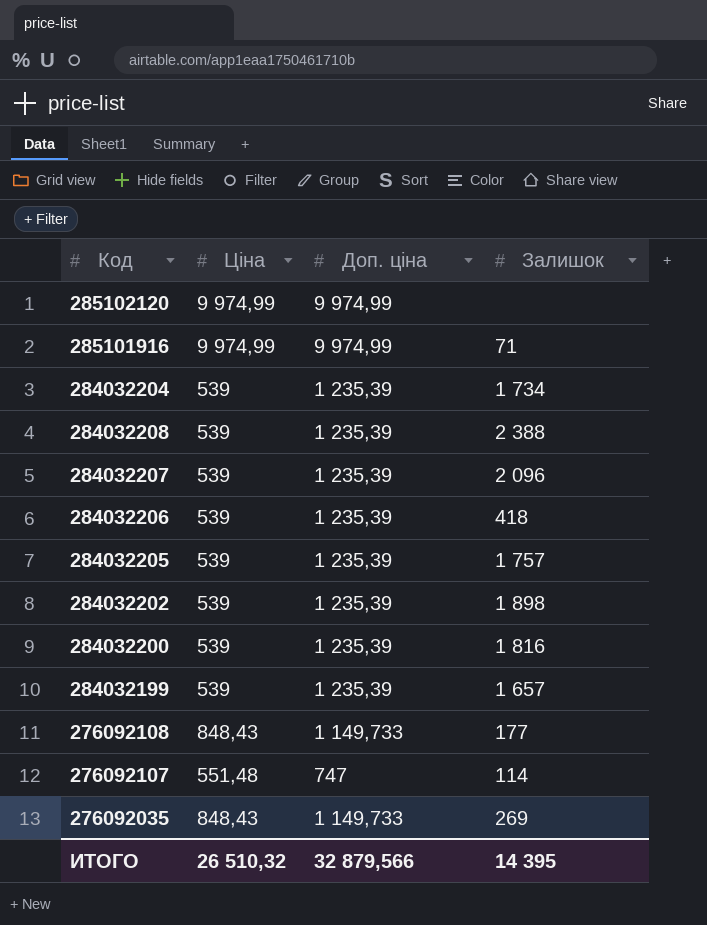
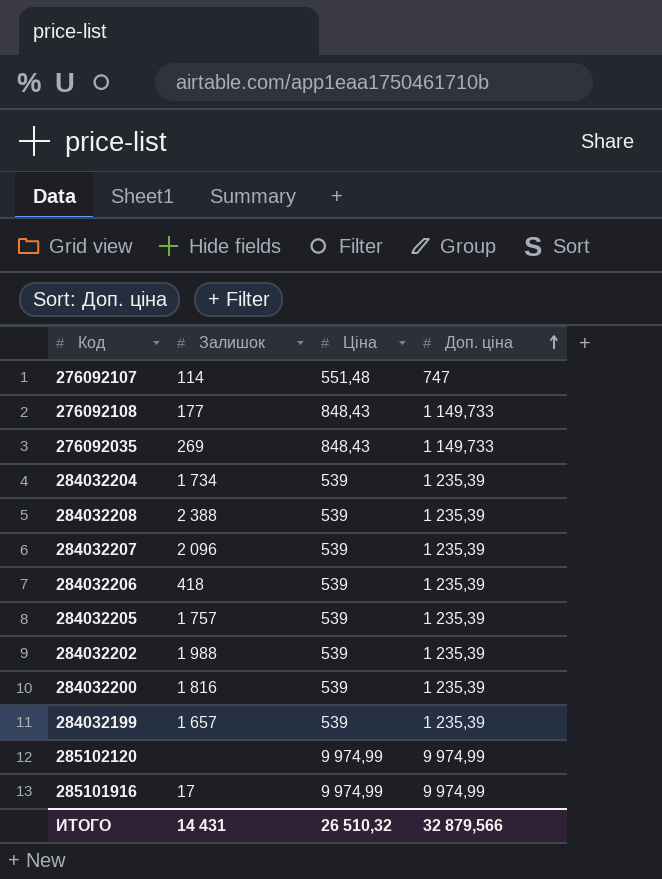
row order: none -> Доп. ціна ascending
column Залишок | position: 4 -> 2
284032202 | Залишок: 1 898 -> 1 988
285101916 | Залишок: 71 -> 17
ИТОГО | Залишок: 14 395 -> 14 431

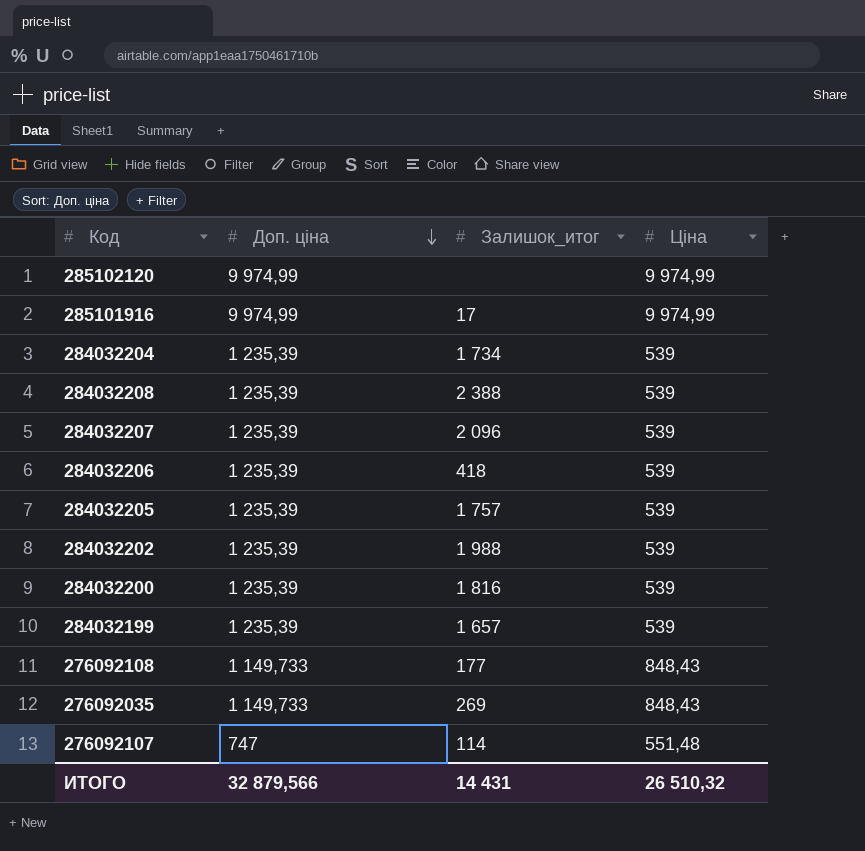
row order: Доп. ціна ascending -> Доп. ціна descending
column Доп. ціна | position: 4 -> 2
column name: Залишок -> Залишок_итог

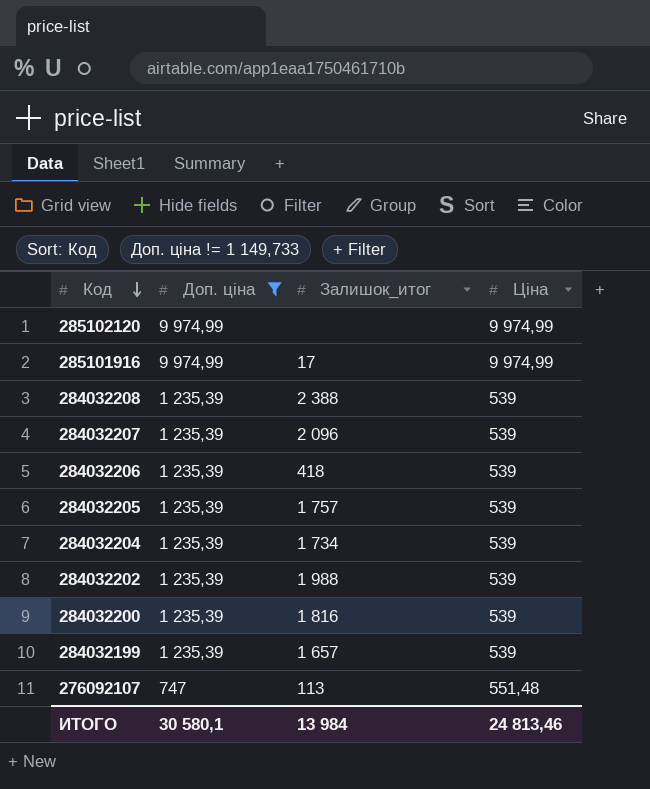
filter: none -> Доп. ціна != 1 149,733
row order: Доп. ціна descending -> Код descending
276092107 | Залишок_итог: 114 -> 113
ИТОГО | Доп. ціна: 32 879,566 -> 30 580,1
ИТОГО | Залишок_итог: 14 431 -> 13 984
ИТОГО | Ціна: 26 510,32 -> 24 813,46

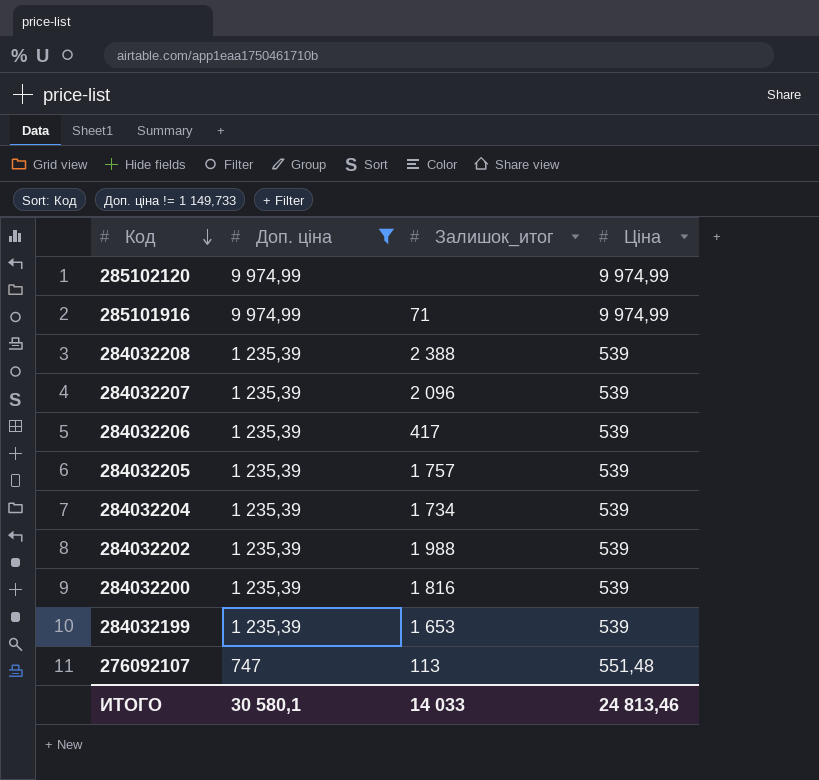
285101916 | Залишок_итог: 17 -> 71
284032206 | Залишок_итог: 418 -> 417
284032199 | Залишок_итог: 1 657 -> 1 653
ИТОГО | Залишок_итог: 13 984 -> 14 033

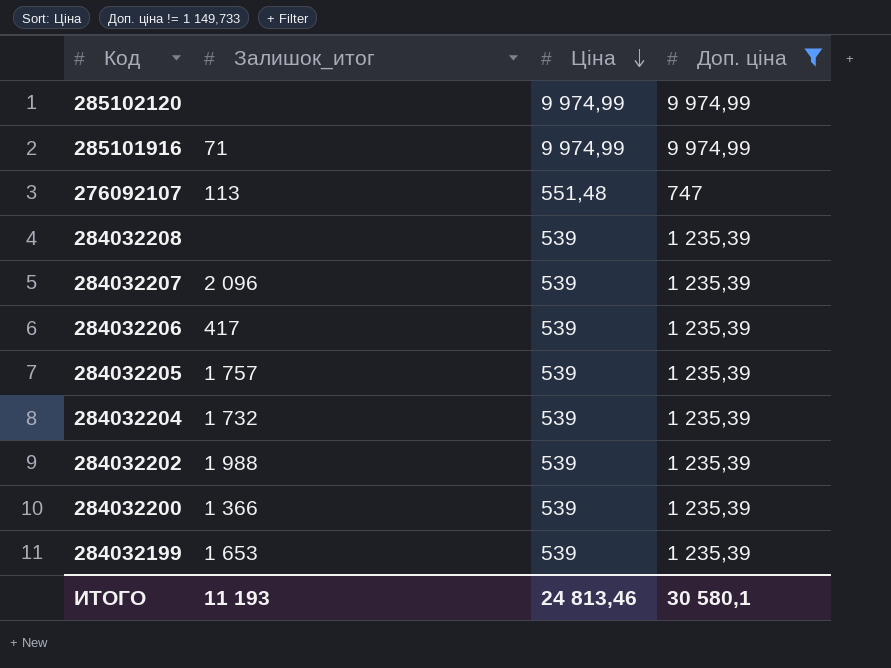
row order: Код descending -> Ціна descending
column Доп. ціна | position: 2 -> 4
284032208 | Залишок_итог: 2 388 -> none
284032204 | Залишок_итог: 1 734 -> 1 732
284032200 | Залишок_итог: 1 816 -> 1 366
ИТОГО | Залишок_итог: 14 033 -> 11 193

